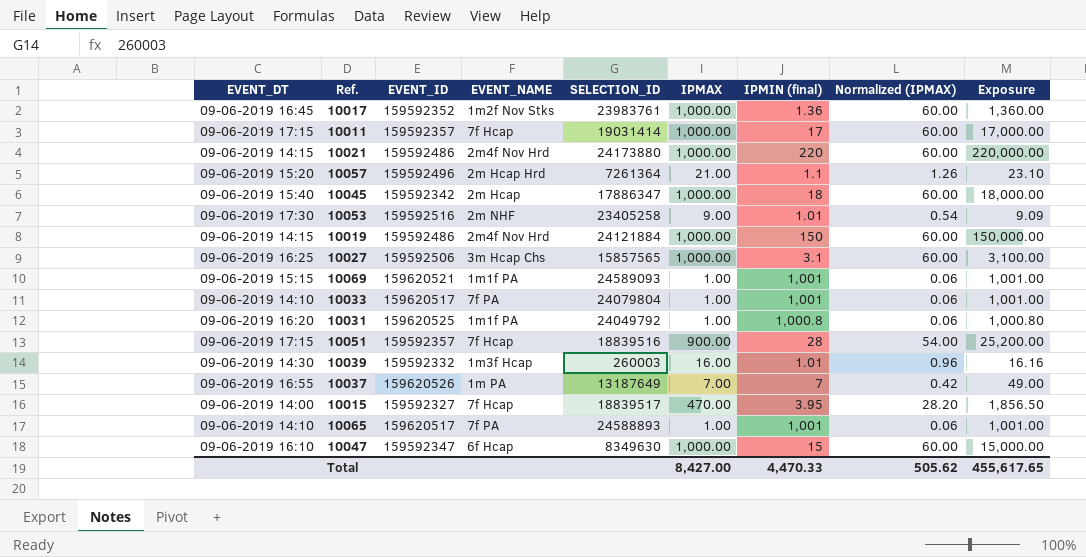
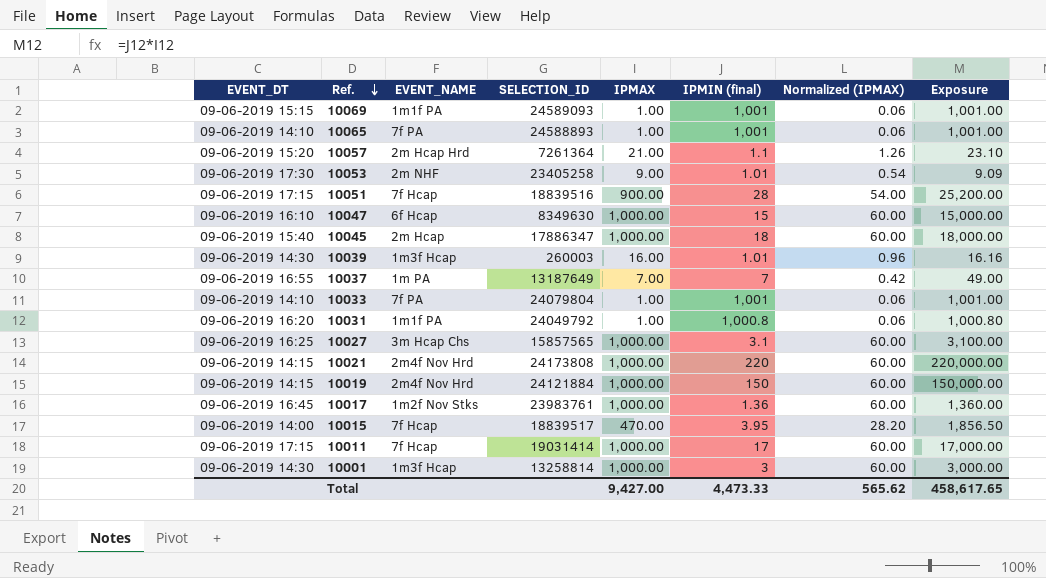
row order: none -> Ref. descending
column EVENT_ID | position: 3 -> none
10021 | SELECTION_ID: 24173880 -> 24173808
row 10001: none -> 09-06-2019 14:30 | 1m3f Hcap | 13258814 | 1,000.00 | 3 | 60.00 | 3,000.00
Total | IPMAX: 8,427.00 -> 9,427.00
Total | IPMIN (final): 4,470.33 -> 4,473.33
Total | Normalized (IPMAX): 505.62 -> 565.62
Total | Exposure: 455,617.65 -> 458,617.65

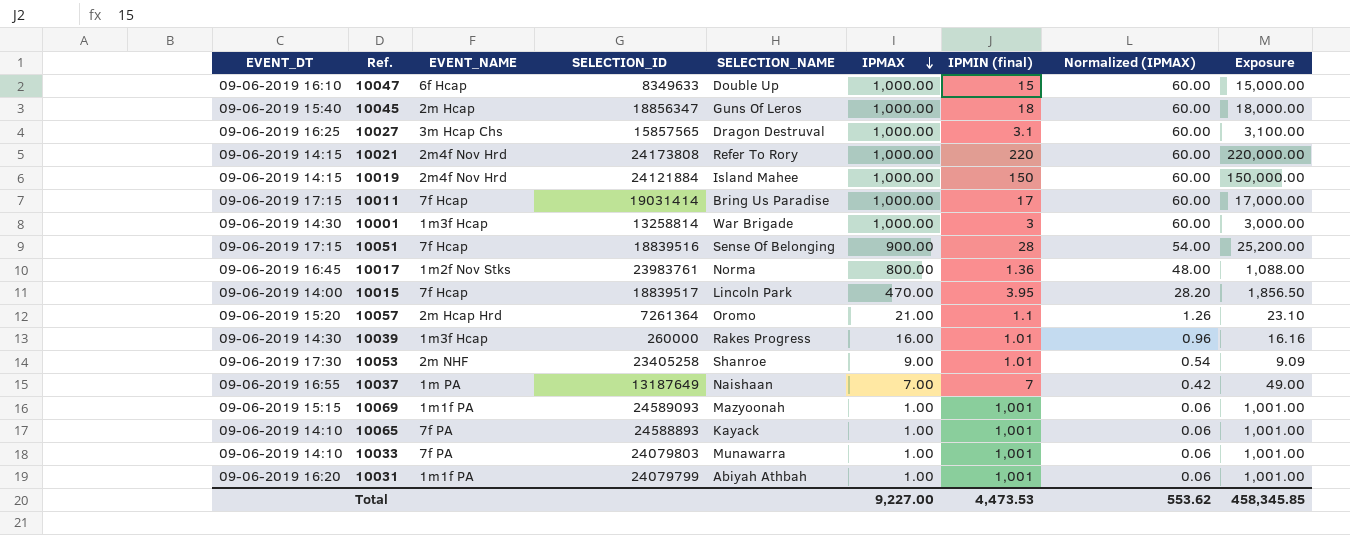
row order: Ref. descending -> IPMAX descending
column SELECTION_NAME | position: none -> 5
10047 | SELECTION_ID: 8349630 -> 8349633
10045 | SELECTION_ID: 17886347 -> 18856347
10017 | IPMAX: 1,000.00 -> 800.00
10017 | Normalized (IPMAX): 60.00 -> 48.00
10017 | Exposure: 1,360.00 -> 1,088.00
10039 | SELECTION_ID: 260003 -> 260000
10033 | SELECTION_ID: 24079804 -> 24079803
10031 | SELECTION_ID: 24049792 -> 24079799
10031 | IPMIN (final): 1,000.8 -> 1,001
10031 | Exposure: 1,000.80 -> 1,001.00
Total | IPMAX: 9,427.00 -> 9,227.00
Total | IPMIN (final): 4,473.33 -> 4,473.53
Total | Normalized (IPMAX): 565.62 -> 553.62
Total | Exposure: 458,617.65 -> 458,345.85

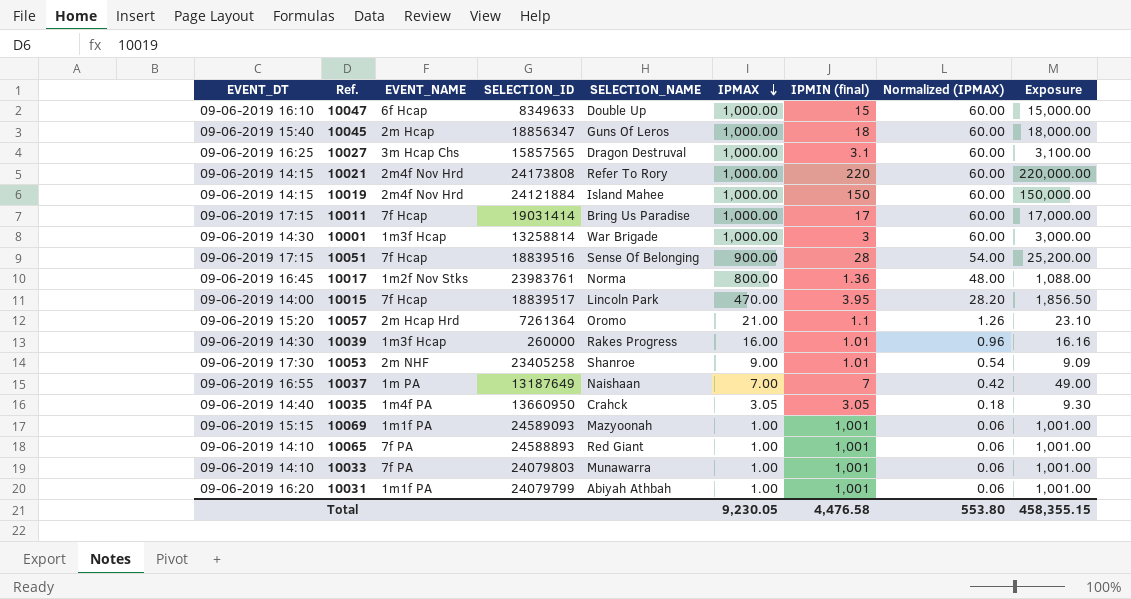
row 10035: none -> 09-06-2019 14:40 | 1m4f PA | 13660950 | Crahck | 3.05 | 3.05 | 0.18 | 9.30
10065 | SELECTION_NAME: Kayack -> Red Giant
Total | IPMAX: 9,227.00 -> 9,230.05
Total | IPMIN (final): 4,473.53 -> 4,476.58
Total | Normalized (IPMAX): 553.62 -> 553.80
Total | Exposure: 458,345.85 -> 458,355.15

